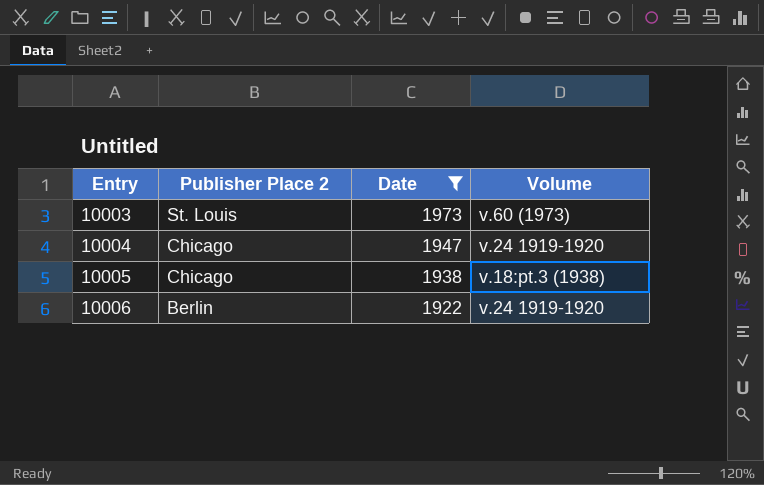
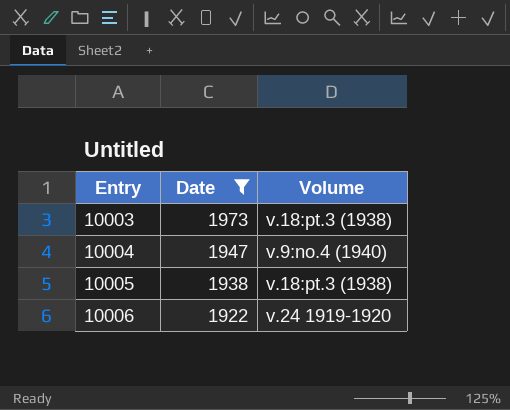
column Publisher Place 2 | position: 2 -> none
10003 | Volume: v.60 (1973) -> v.18:pt.3 (1938)
10004 | Volume: v.24 1919-1920 -> v.9:no.4 (1940)

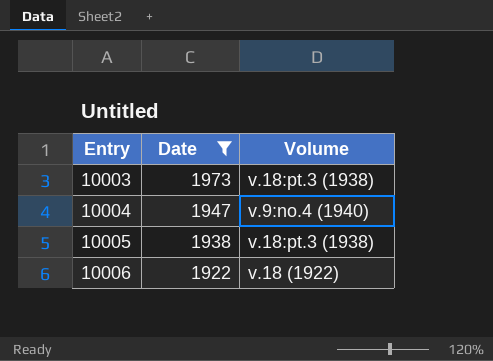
10006 | Volume: v.24 1919-1920 -> v.18 (1922)

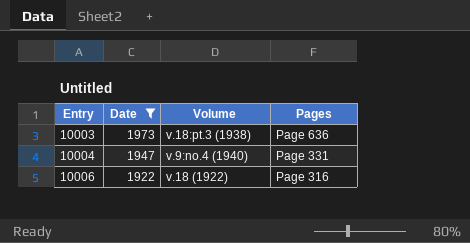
column Pages | position: none -> 4
row 10005: 1938 | v.18:pt.3 (1938) -> none

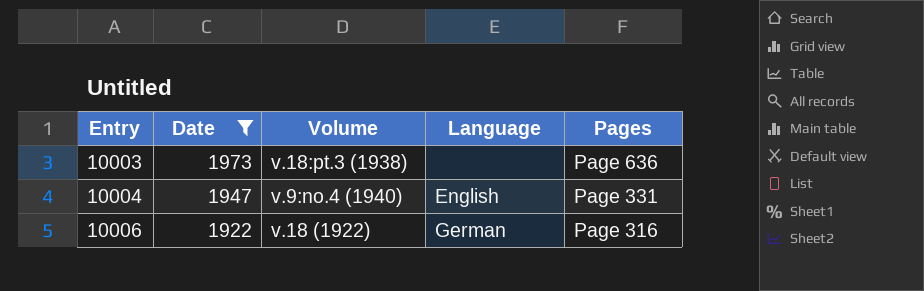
column Language | position: none -> 4

